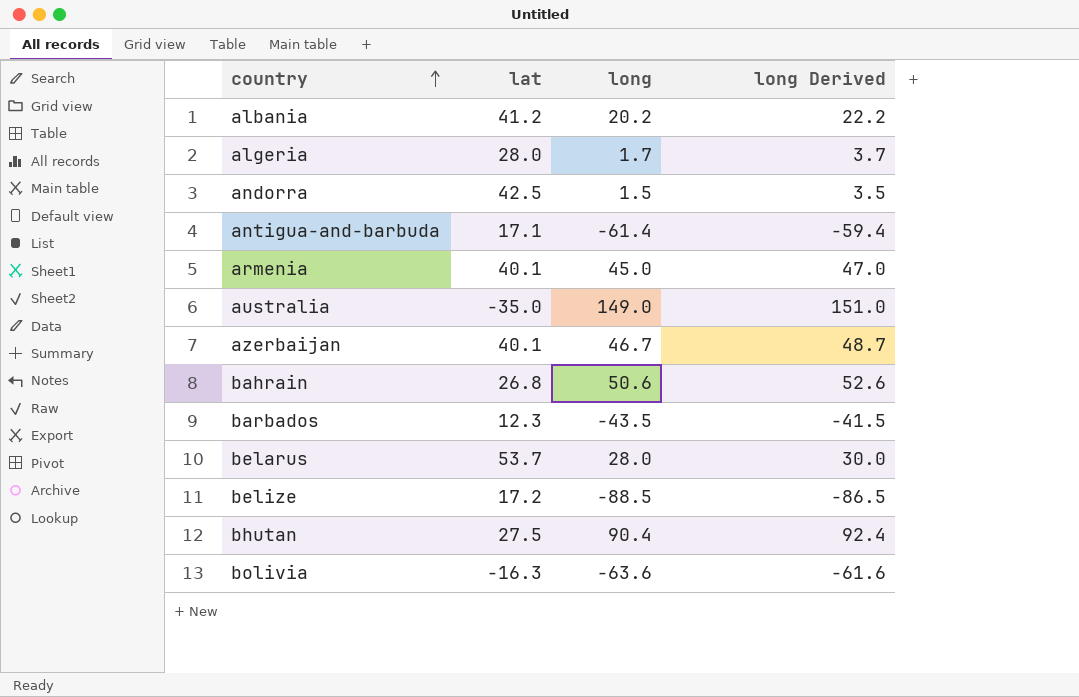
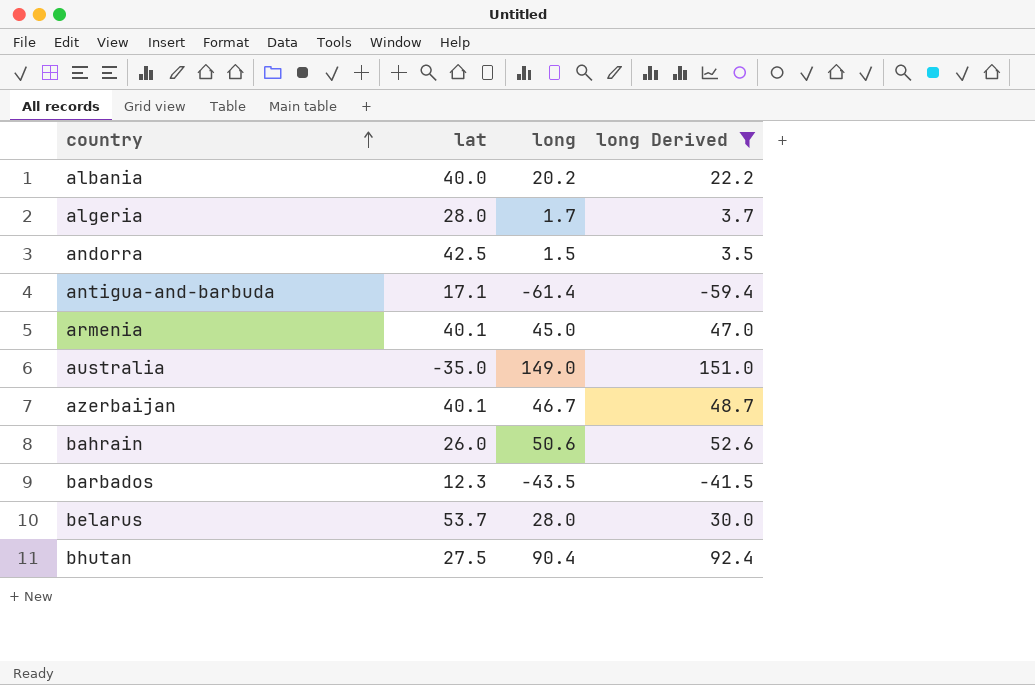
filter: none -> long Derived >= -59.4
albania | lat: 41.2 -> 40.0
bahrain | lat: 26.8 -> 26.0

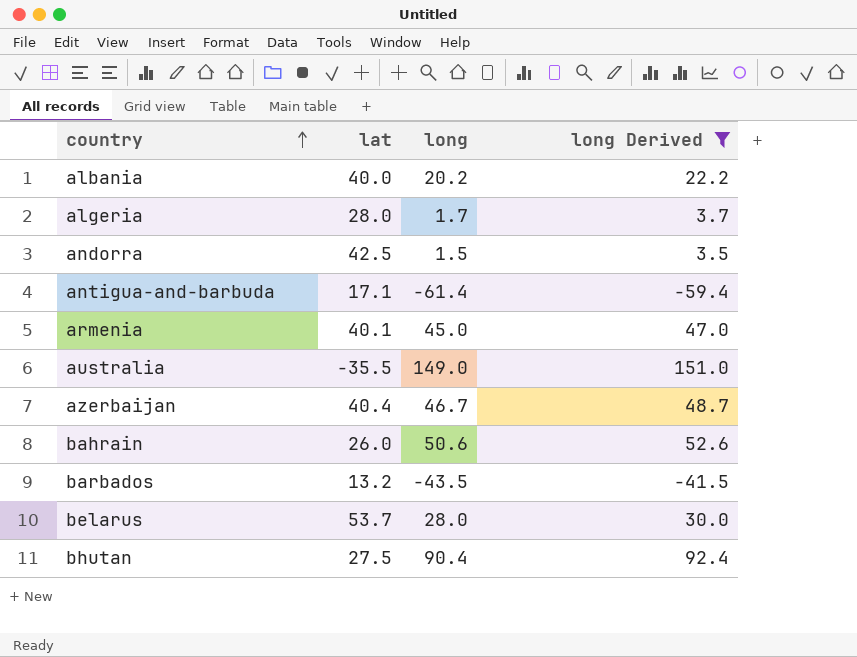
australia | lat: -35.0 -> -35.5
azerbaijan | lat: 40.1 -> 40.4
barbados | lat: 12.3 -> 13.2

